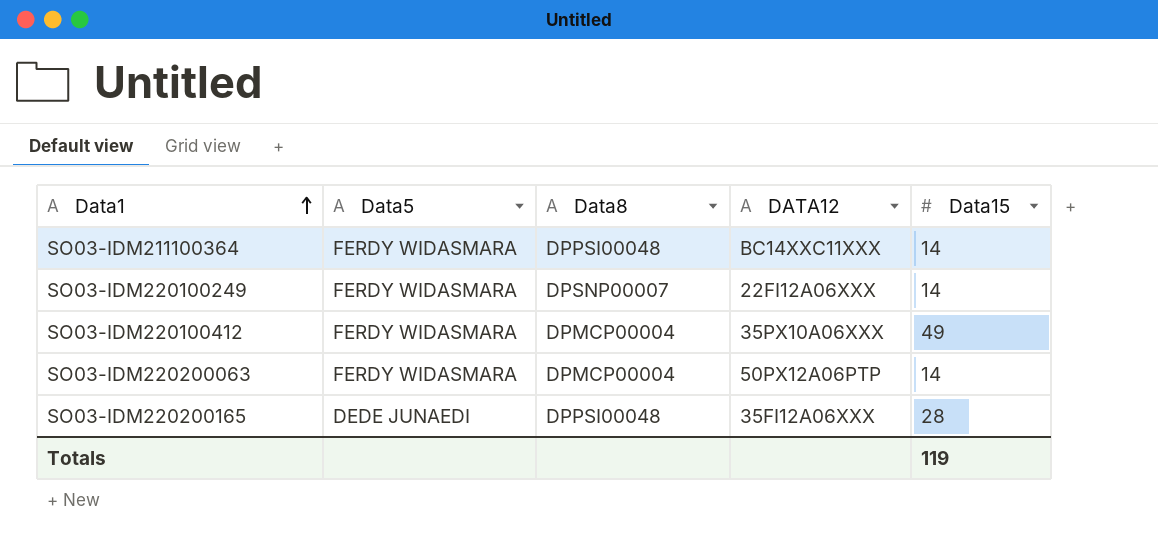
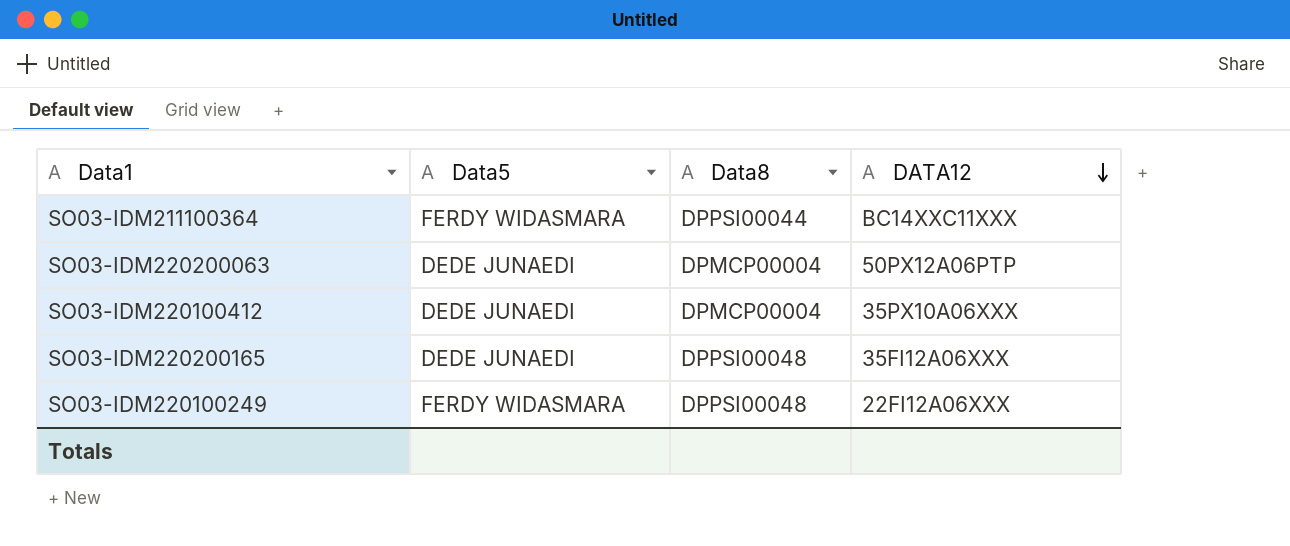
row order: Data1 ascending -> DATA12 descending
column Data15 | position: 5 -> none
SO03-IDM211100364 | Data8: DPPSI00048 -> DPPSI00044
SO03-IDM220200063 | Data5: FERDY WIDASMARA -> DEDE JUNAEDI
SO03-IDM220100412 | Data5: FERDY WIDASMARA -> DEDE JUNAEDI
SO03-IDM220100249 | Data8: DPSNP00007 -> DPPSI00048

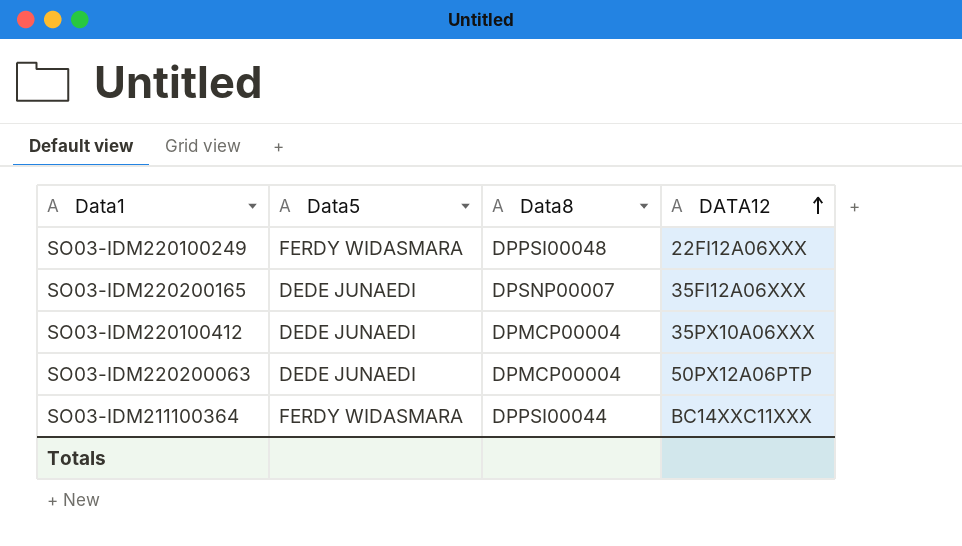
row order: DATA12 descending -> DATA12 ascending
SO03-IDM220200165 | Data8: DPPSI00048 -> DPSNP00007

